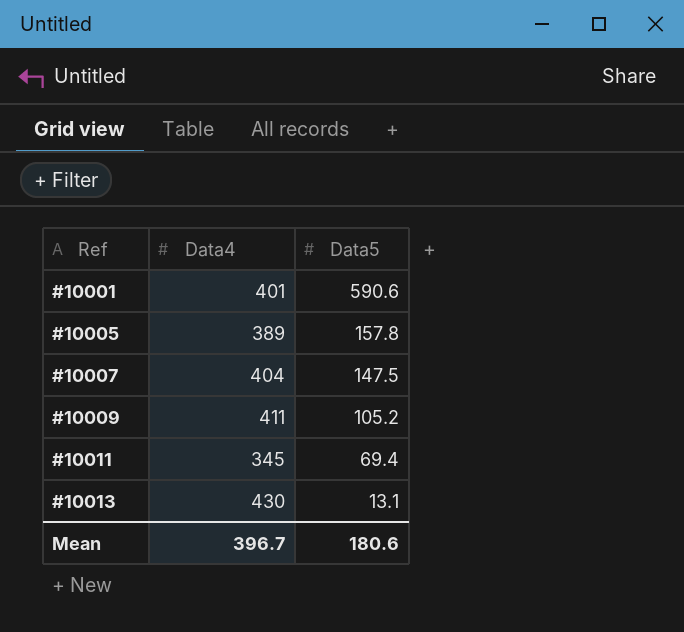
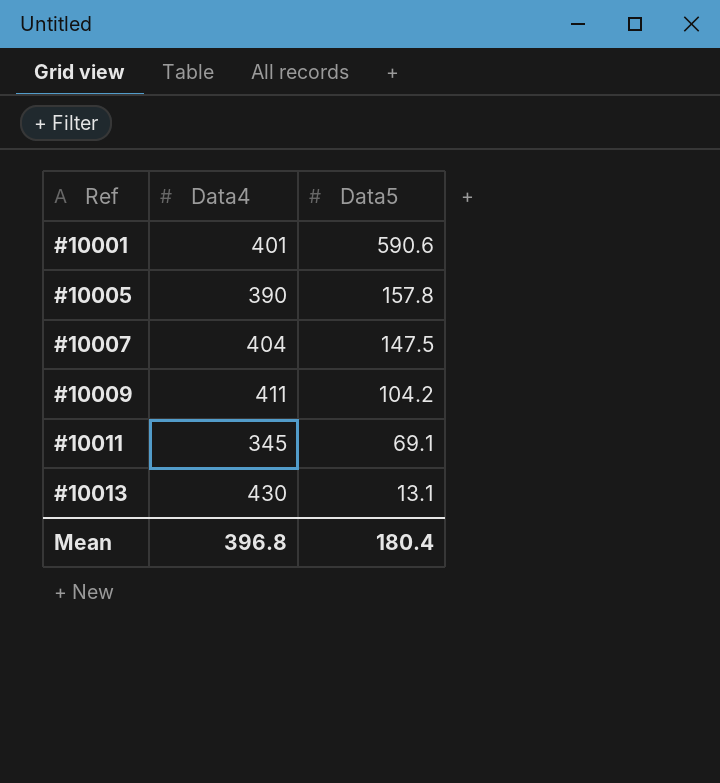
#10005 | Data4: 389 -> 390
#10009 | Data5: 105.2 -> 104.2
#10011 | Data5: 69.4 -> 69.1
Mean | Data4: 396.7 -> 396.8
Mean | Data5: 180.6 -> 180.4

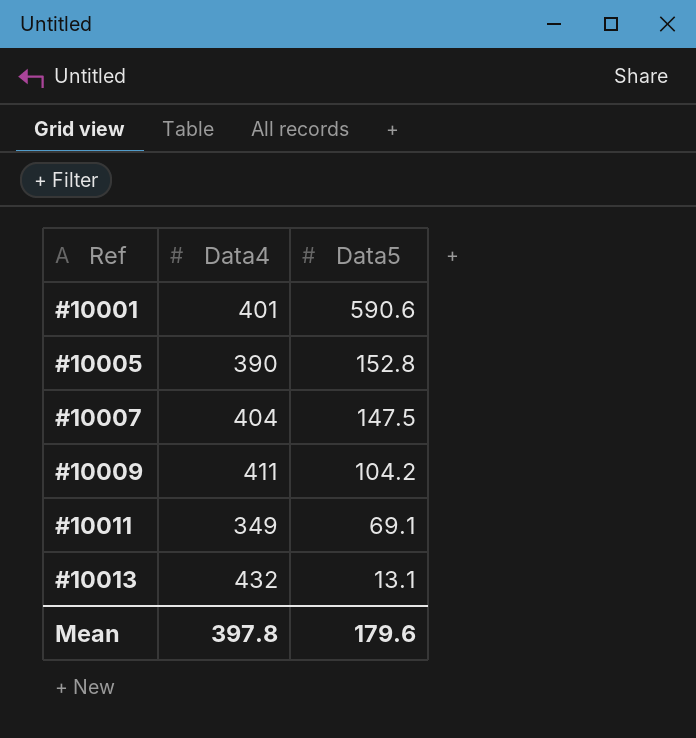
#10005 | Data5: 157.8 -> 152.8
#10011 | Data4: 345 -> 349
#10013 | Data4: 430 -> 432
Mean | Data4: 396.8 -> 397.8
Mean | Data5: 180.4 -> 179.6

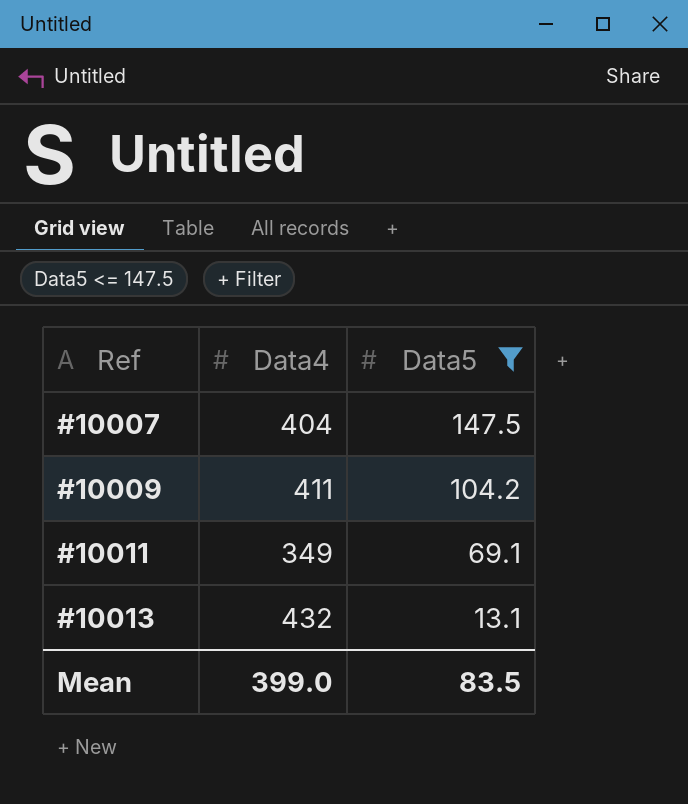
filter: none -> Data5 <= 147.5
Mean | Data4: 397.8 -> 399.0
Mean | Data5: 179.6 -> 83.5

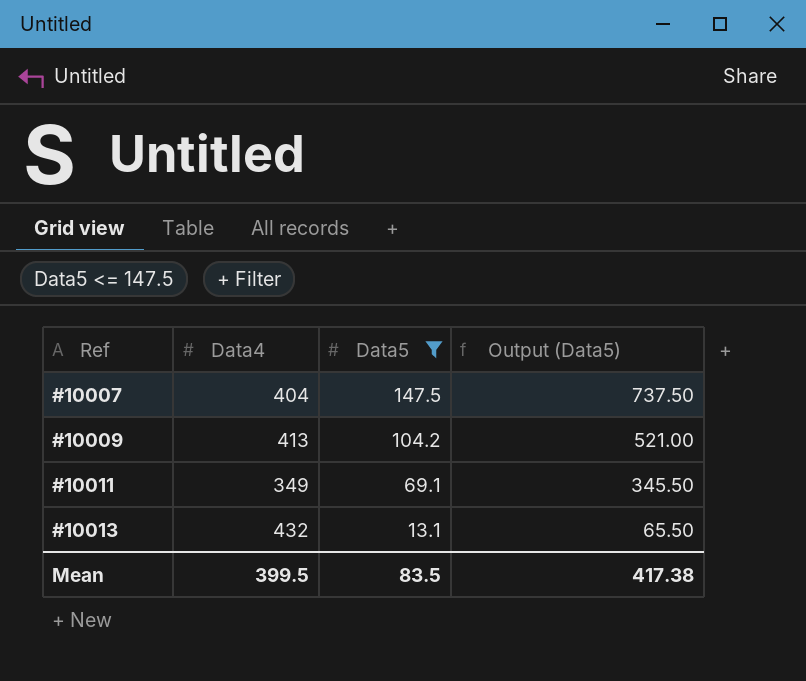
column Output (Data5) | formula: none -> [Data5] * 5
#10009 | Data4: 411 -> 413
Mean | Data4: 399.0 -> 399.5

